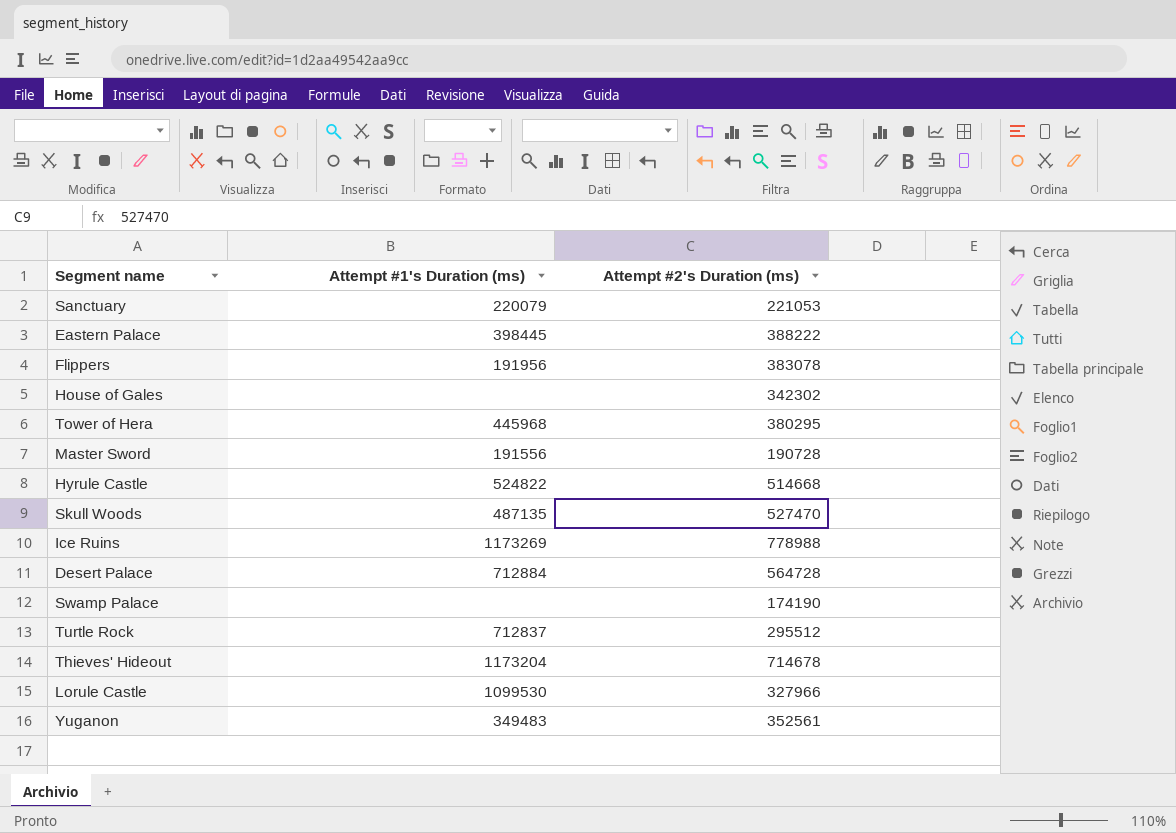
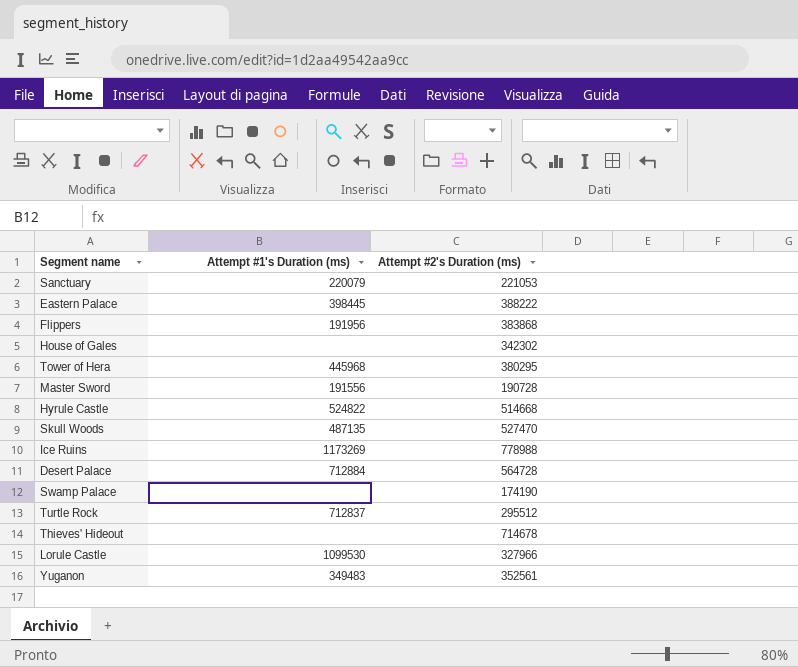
Flippers | Attempt #2's Duration (ms): 383078 -> 383868
Thieves' Hideout | Attempt #1's Duration (ms): 1173204 -> none

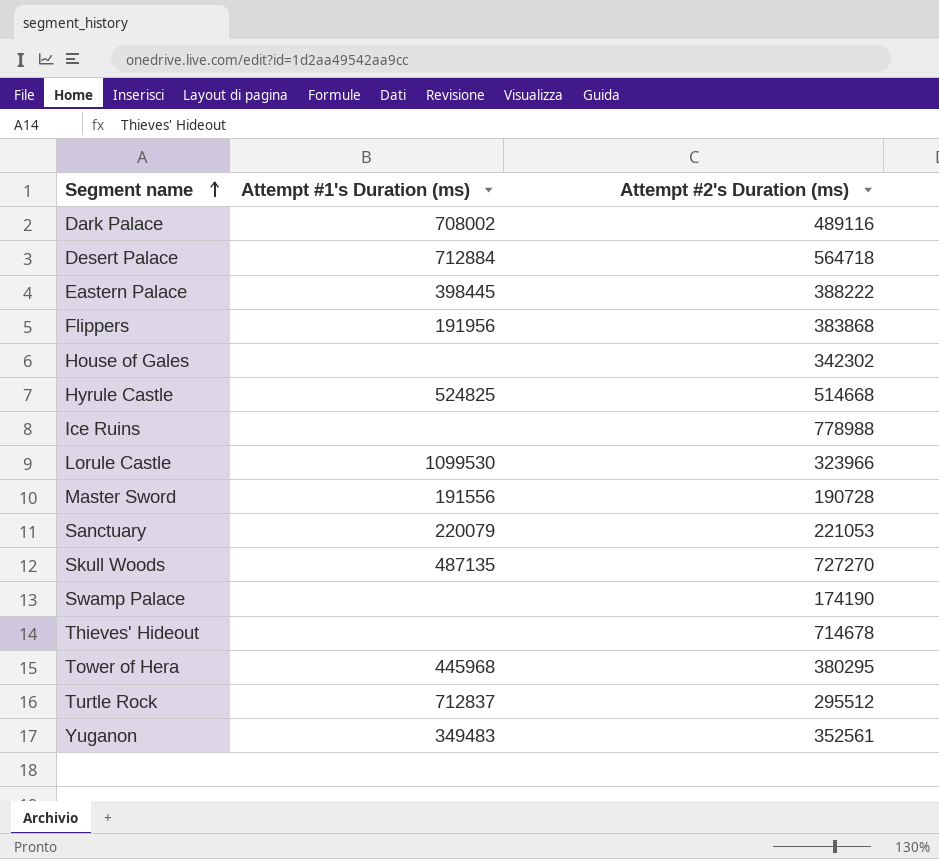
row order: none -> Segment name ascending
row Dark Palace: none -> 708002 | 489116
Desert Palace | Attempt #2's Duration (ms): 564728 -> 564718
Hyrule Castle | Attempt #1's Duration (ms): 524822 -> 524825
Ice Ruins | Attempt #1's Duration (ms): 1173269 -> none
Lorule Castle | Attempt #2's Duration (ms): 327966 -> 323966
Skull Woods | Attempt #2's Duration (ms): 527470 -> 727270

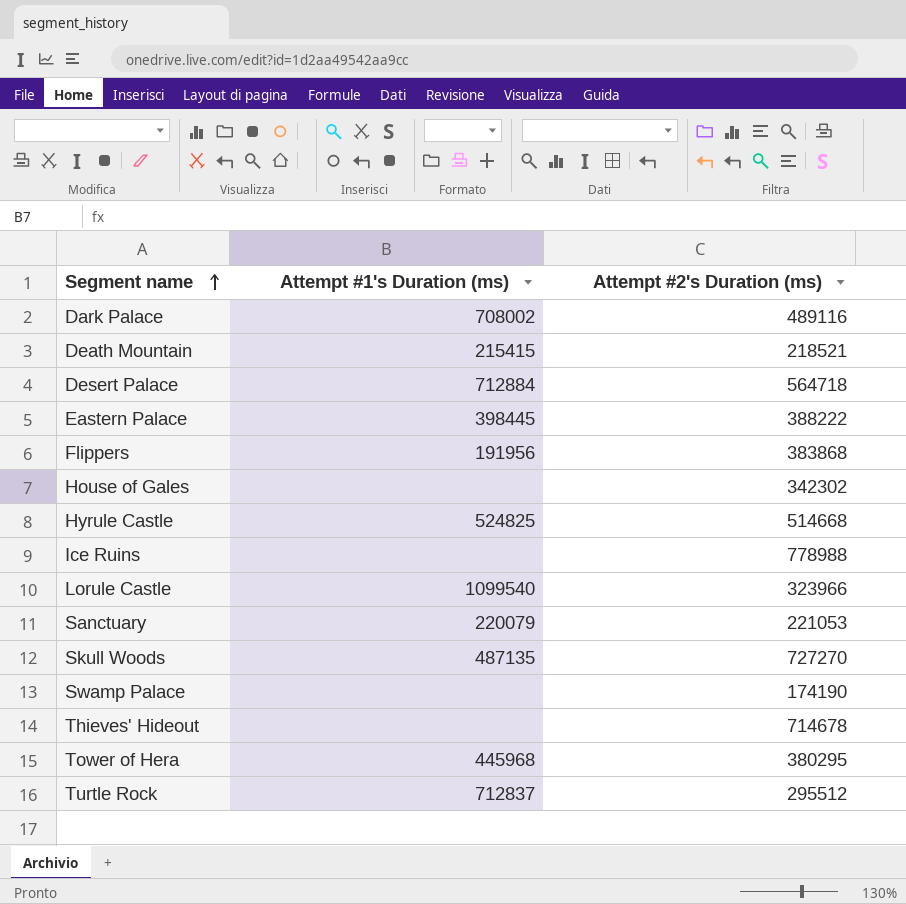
row Master Sword: 191556 | 190728 -> none
row Yuganon: 349483 | 352561 -> none
row Death Mountain: none -> 215415 | 218521
Lorule Castle | Attempt #1's Duration (ms): 1099530 -> 1099540

